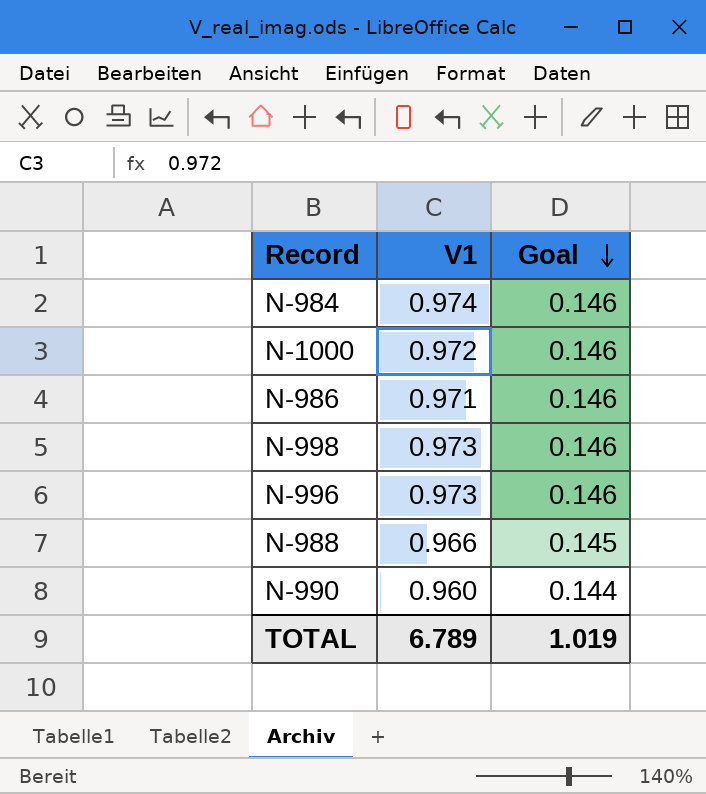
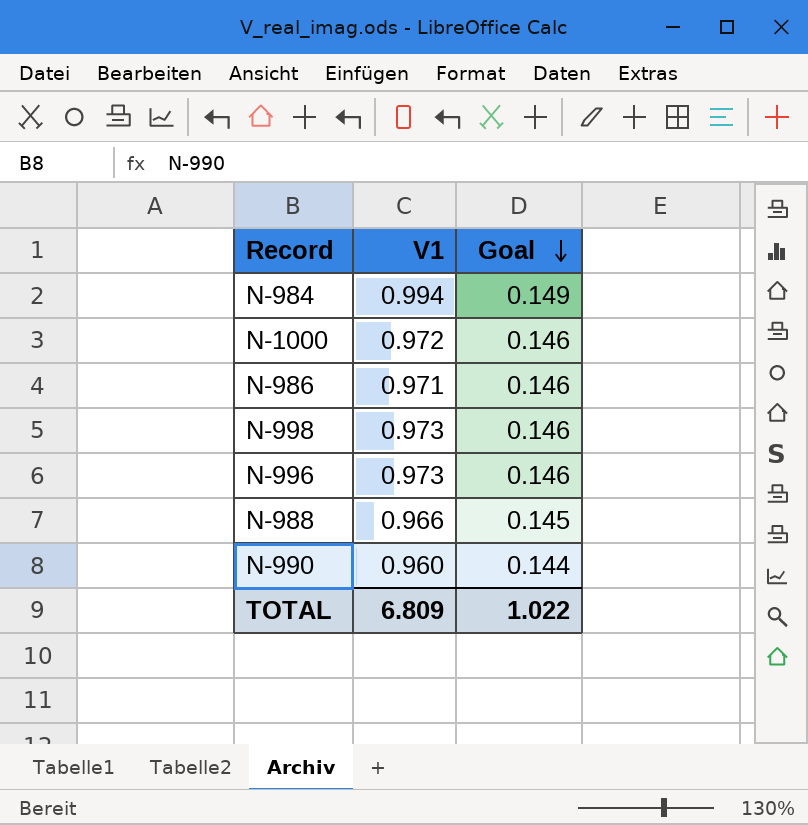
N-984 | V1: 0.974 -> 0.994
N-984 | Goal: 0.146 -> 0.149
TOTAL | V1: 6.789 -> 6.809
TOTAL | Goal: 1.019 -> 1.022

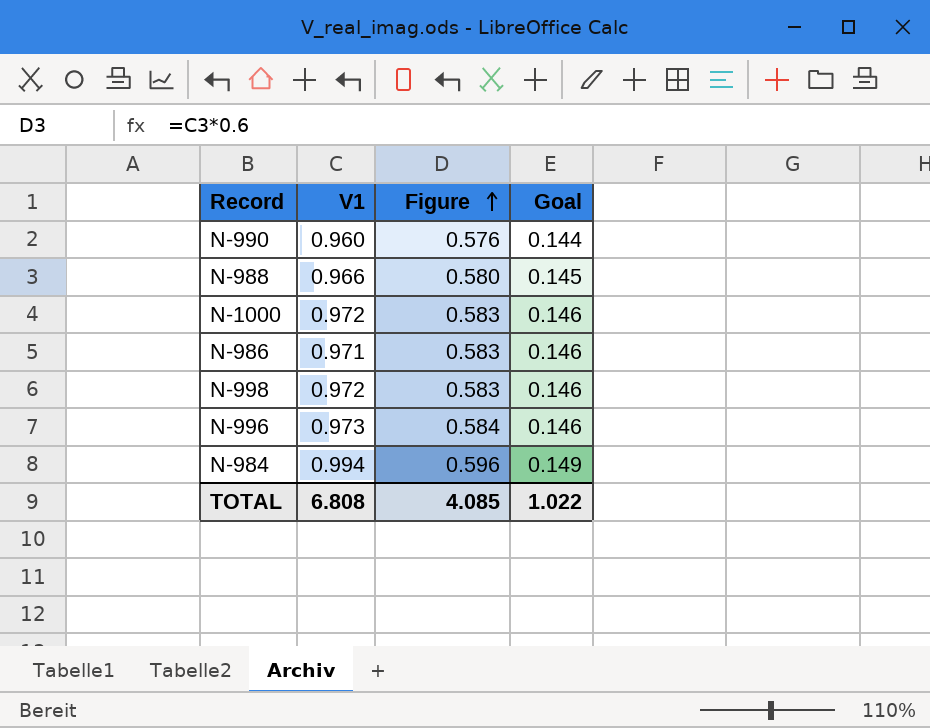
row order: Goal descending -> Figure ascending
column Figure | formula: none -> [V1] * 0.6
N-998 | V1: 0.973 -> 0.972
TOTAL | V1: 6.809 -> 6.808

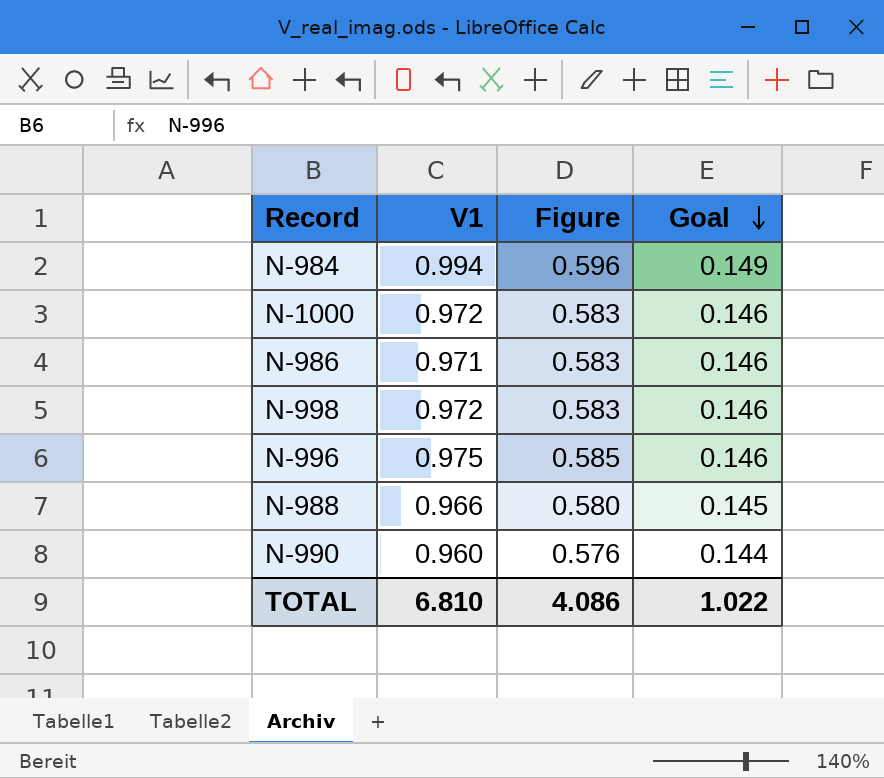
row order: Figure ascending -> Goal descending
N-996 | V1: 0.973 -> 0.975
N-996 | Figure: 0.584 -> 0.585
TOTAL | V1: 6.808 -> 6.810
TOTAL | Figure: 4.085 -> 4.086

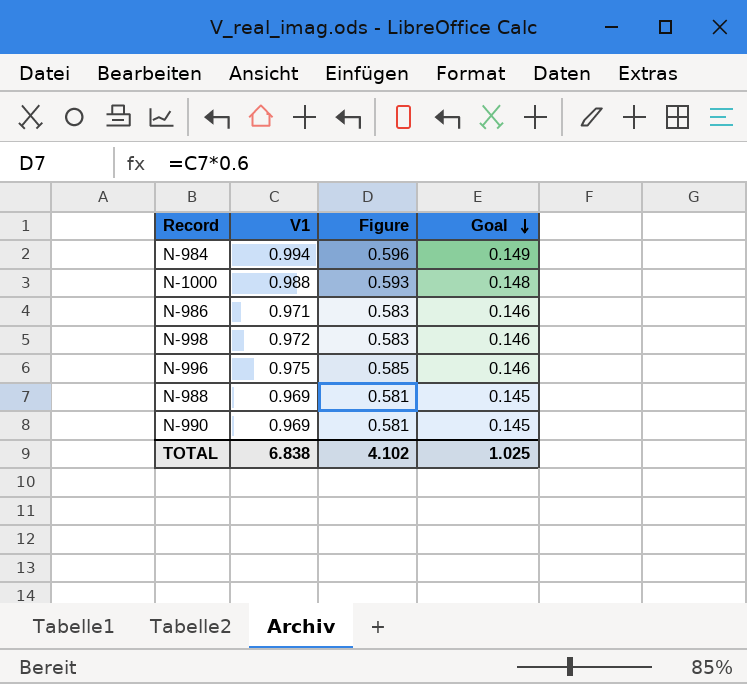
N-1000 | V1: 0.972 -> 0.988
N-1000 | Figure: 0.583 -> 0.593
N-1000 | Goal: 0.146 -> 0.148
N-988 | V1: 0.966 -> 0.969
N-988 | Figure: 0.580 -> 0.581
N-990 | V1: 0.960 -> 0.969
N-990 | Figure: 0.576 -> 0.581
N-990 | Goal: 0.144 -> 0.145
TOTAL | V1: 6.810 -> 6.838
TOTAL | Figure: 4.086 -> 4.102
TOTAL | Goal: 1.022 -> 1.025

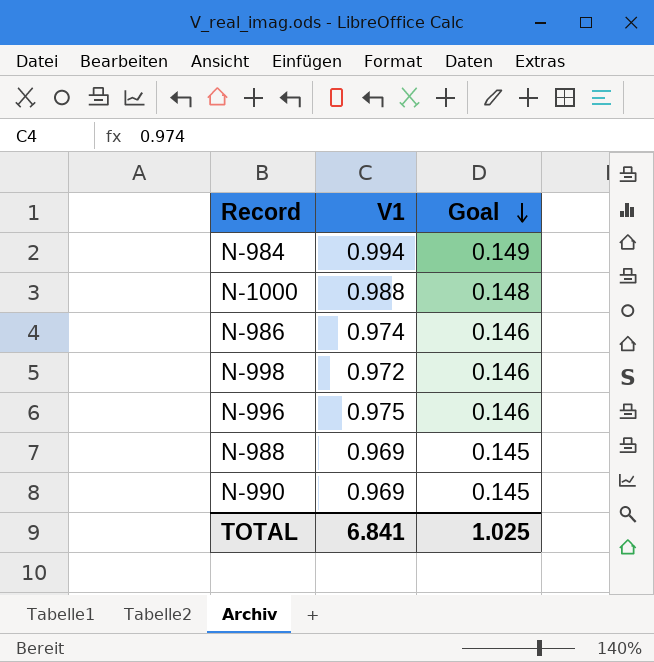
column Figure | formula: [V1] * 0.6 -> none
N-986 | V1: 0.971 -> 0.974
TOTAL | V1: 6.838 -> 6.841

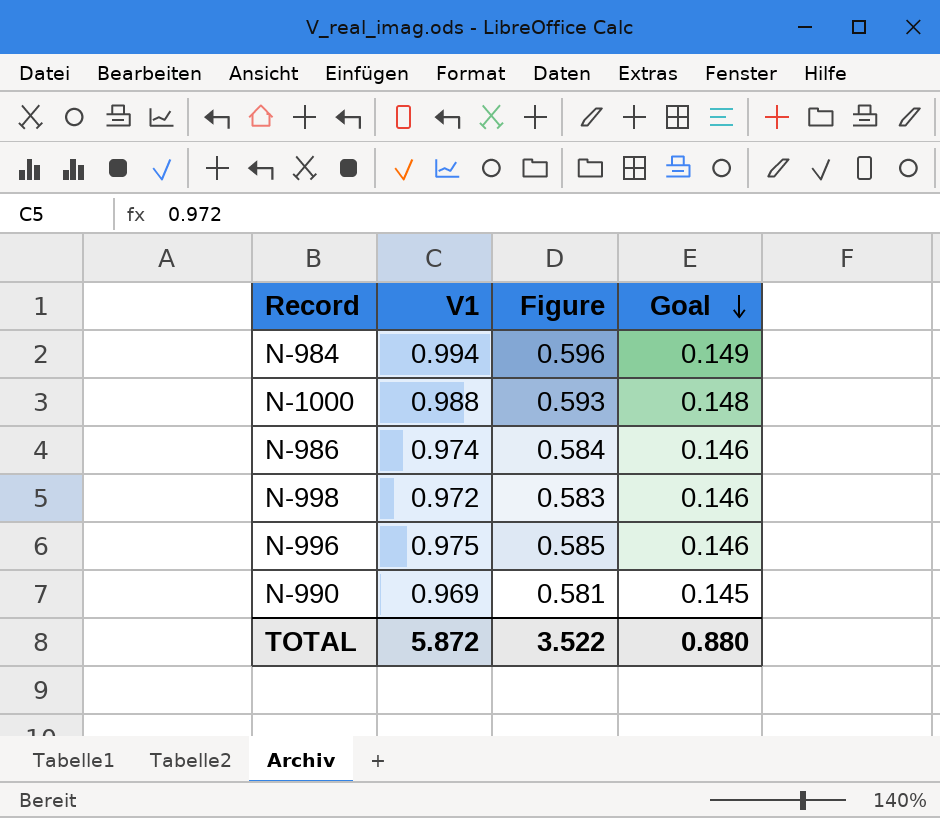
column Figure | formula: none -> [V1] * 0.6
row N-988: 0.969 | 0.145 -> none
TOTAL | V1: 6.841 -> 5.872
TOTAL | Goal: 1.025 -> 0.880

